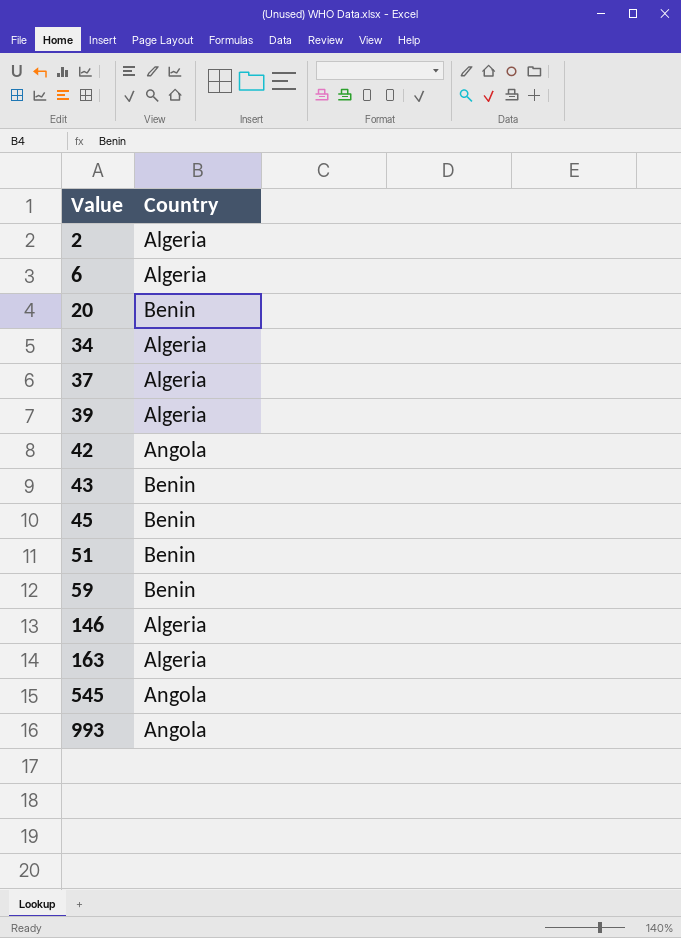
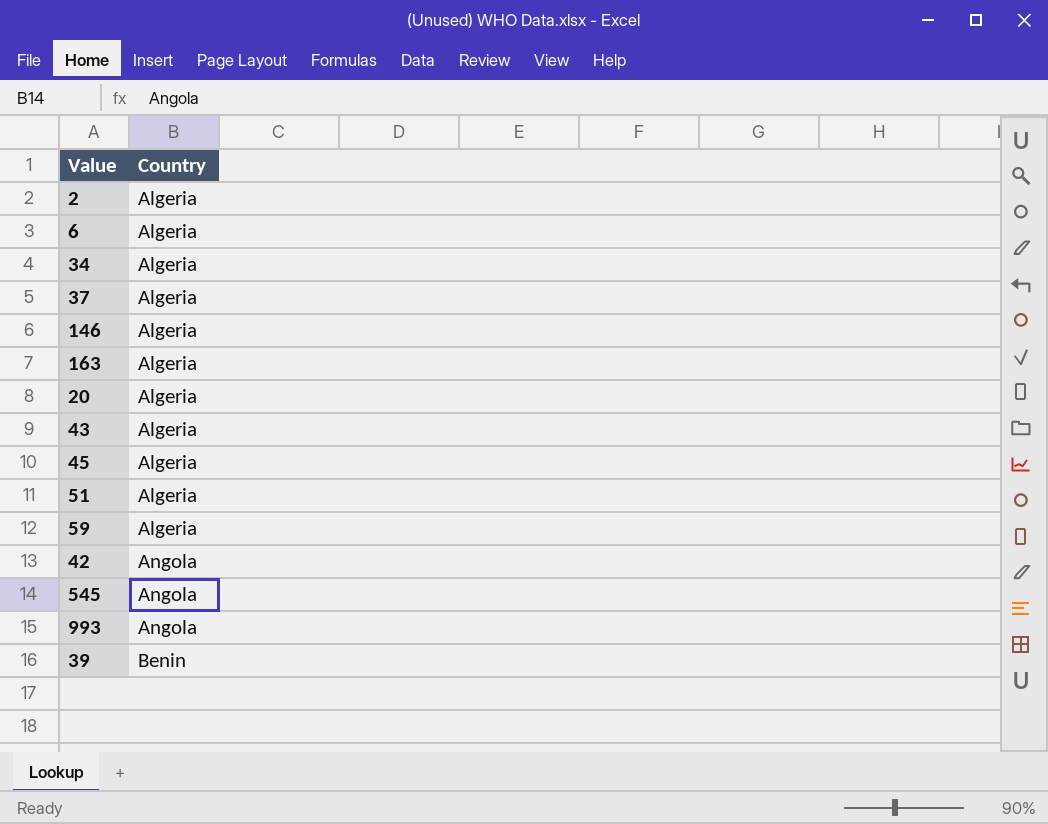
row order: Value ascending -> Country ascending
20 | Country: Benin -> Algeria
43 | Country: Benin -> Algeria
45 | Country: Benin -> Algeria
51 | Country: Benin -> Algeria
59 | Country: Benin -> Algeria
39 | Country: Algeria -> Benin

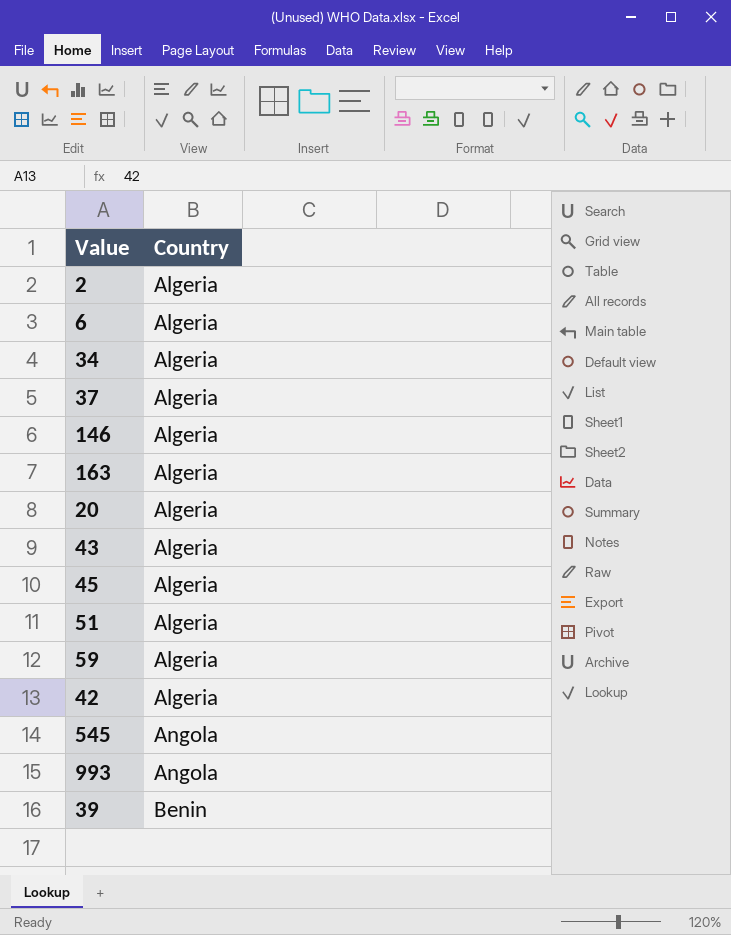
42 | Country: Angola -> Algeria

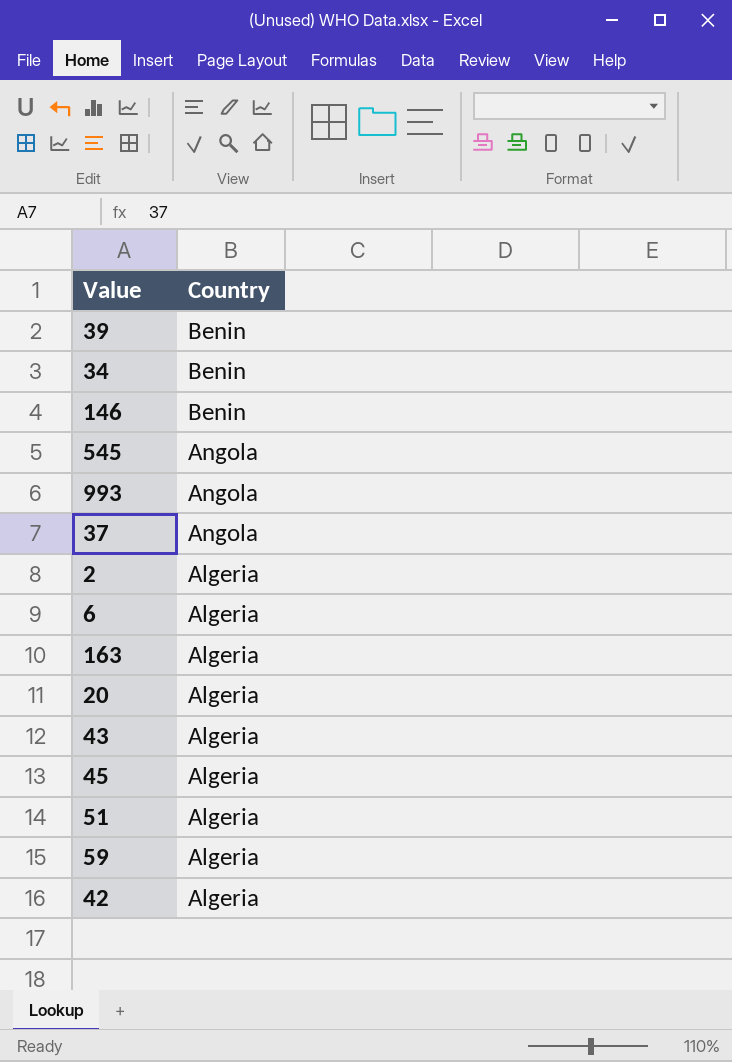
row order: Country ascending -> Country descending
34 | Country: Algeria -> Benin
146 | Country: Algeria -> Benin
37 | Country: Algeria -> Angola

